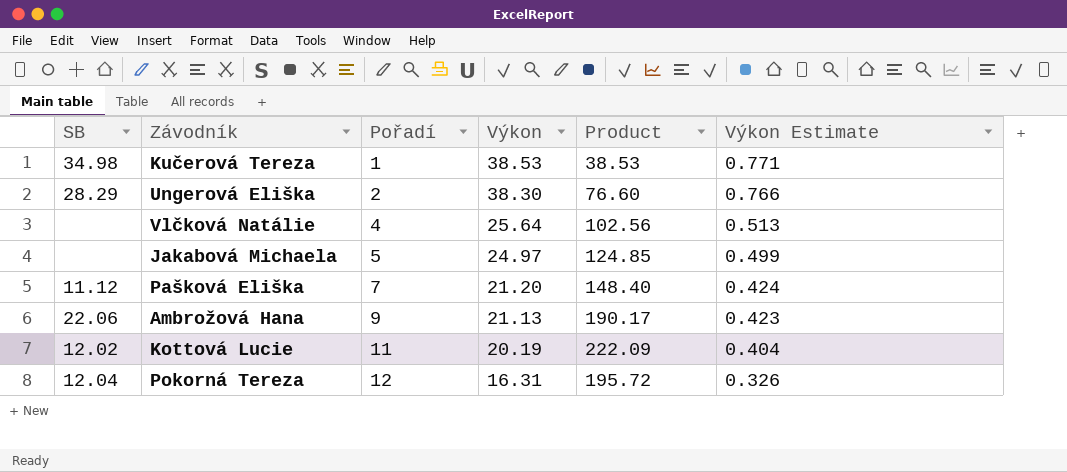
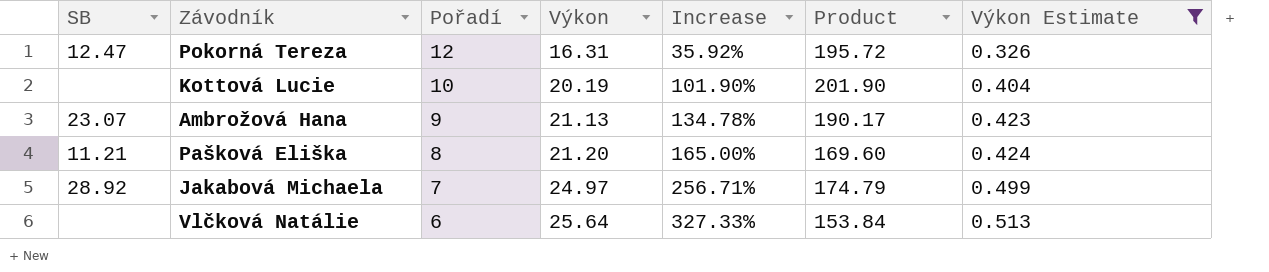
filter: none -> Výkon Estimate <= 0.513
row order: Pořadí ascending -> Pořadí descending
column Increase | formula: none -> ([Výkon] - [Pořadí]) / [Pořadí]
Pokorná Tereza | SB: 12.04 -> 12.47
Kottová Lucie | SB: 12.02 -> none
Kottová Lucie | Pořadí: 11 -> 10
Kottová Lucie | Product: 222.09 -> 201.90
Ambrožová Hana | SB: 22.06 -> 23.07
Pašková Eliška | SB: 11.12 -> 11.21
Pašková Eliška | Pořadí: 7 -> 8
Pašková Eliška | Product: 148.40 -> 169.60
Jakabová Michaela | SB: none -> 28.92
Jakabová Michaela | Pořadí: 5 -> 7
Jakabová Michaela | Product: 124.85 -> 174.79
Vlčková Natálie | Pořadí: 4 -> 6
Vlčková Natálie | Product: 102.56 -> 153.84

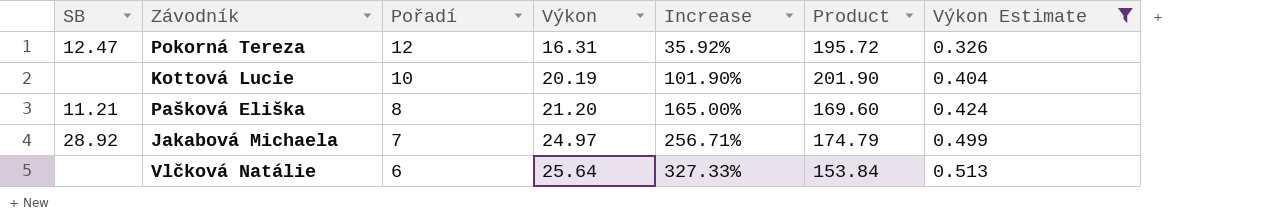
row Ambrožová Hana: 23.07 | 9 | 21.13 | 134.78% | 190.17 | 0.423 -> none

